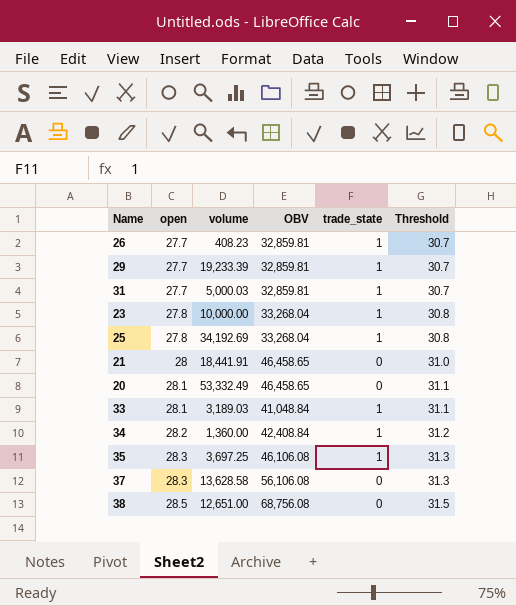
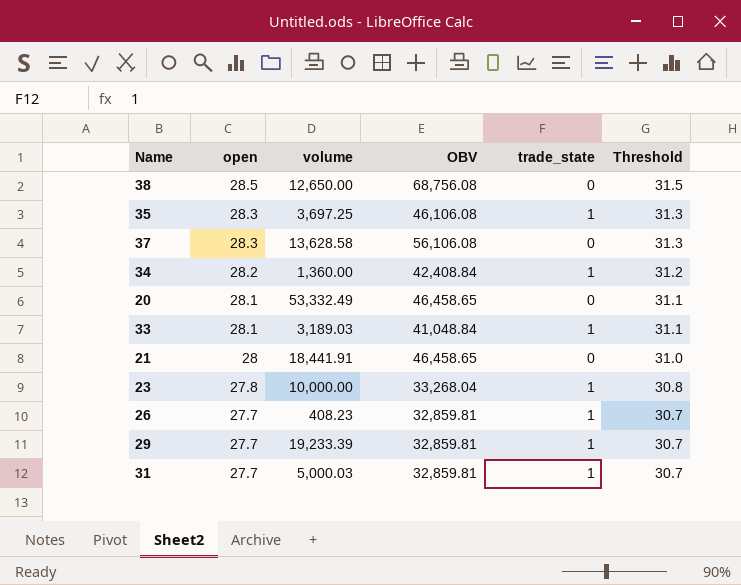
row order: open ascending -> open descending
row 25: 27.8 | 34,192.69 | 33,268.04 | 1 | 30.8 -> none
38 | volume: 12,651.00 -> 12,650.00

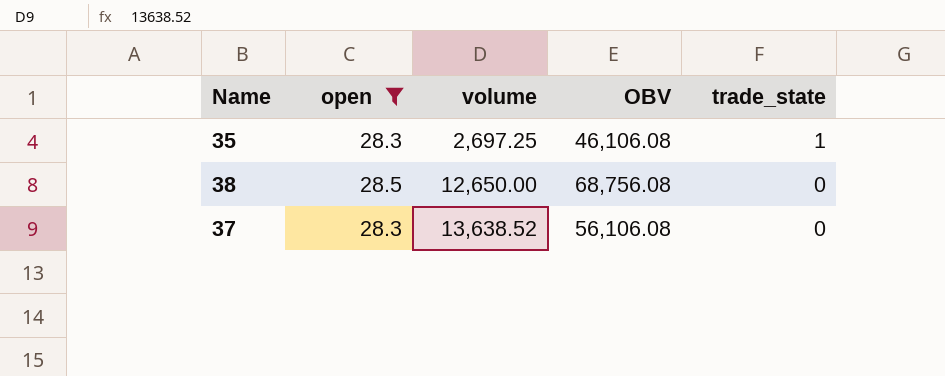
filter: none -> open >= 28.3
row order: open descending -> volume ascending
column Threshold | formula: [open] + 3 -> none
35 | volume: 3,697.25 -> 2,697.25
37 | volume: 13,628.58 -> 13,638.52

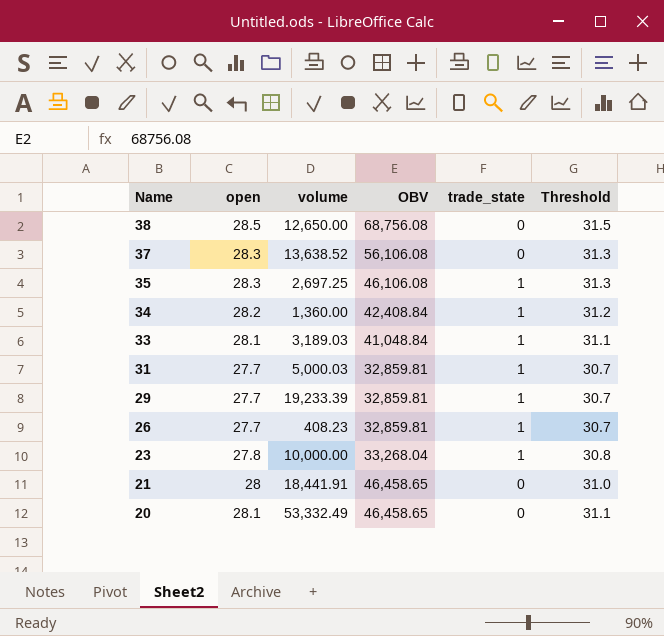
filter: open >= 28.3 -> none
row order: volume ascending -> Name descending
column Threshold | formula: none -> [open] + 3

